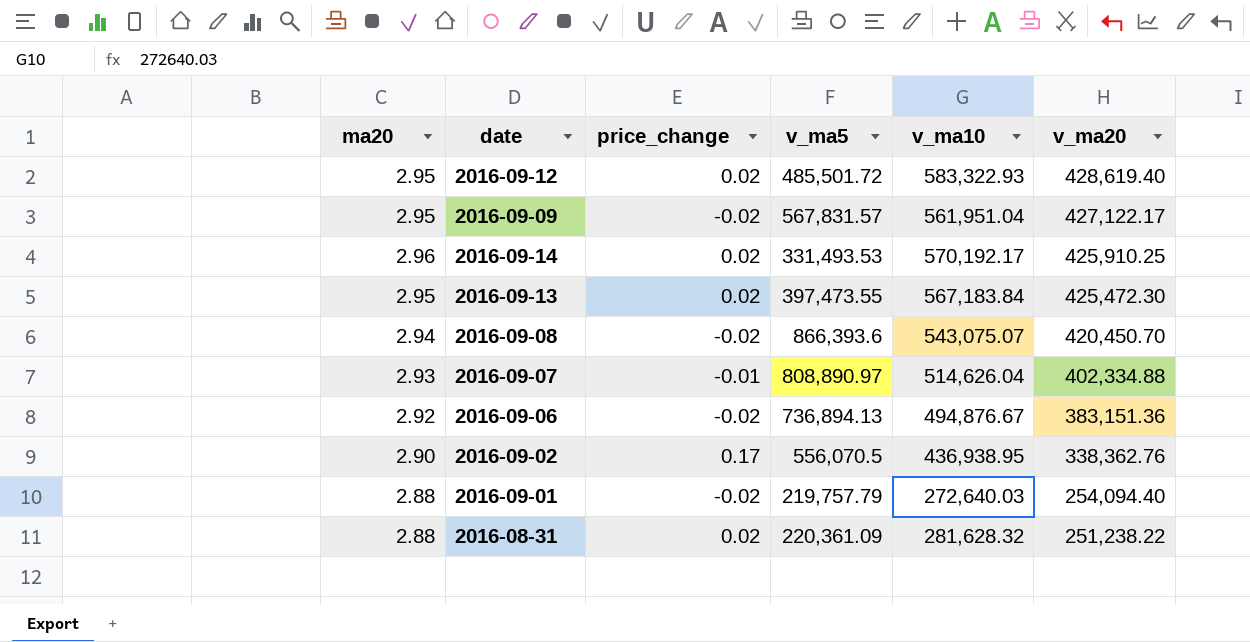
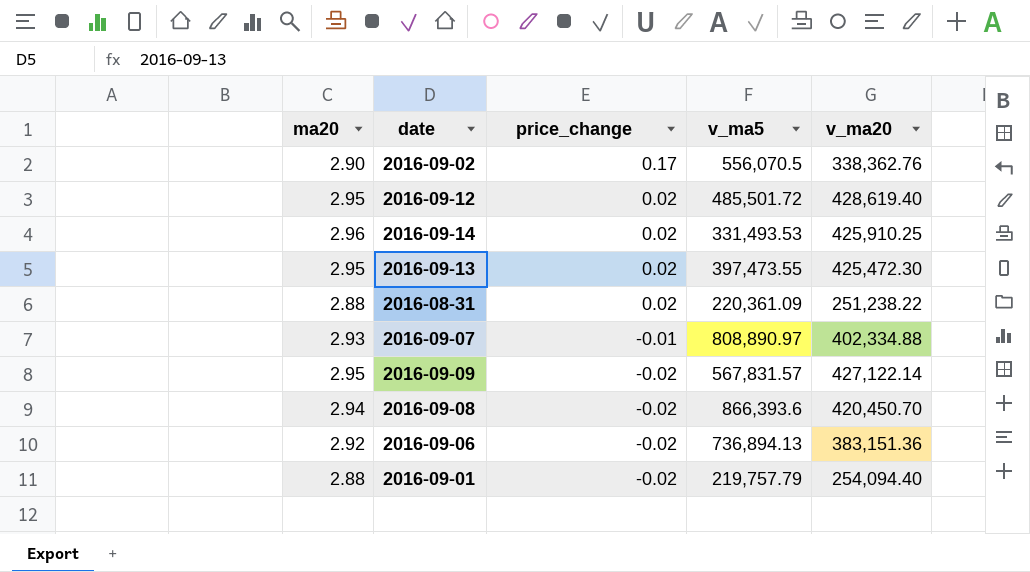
row order: v_ma20 descending -> price_change descending
column v_ma10 | position: 5 -> none
2016-09-09 | v_ma20: 427,122.17 -> 427,122.14

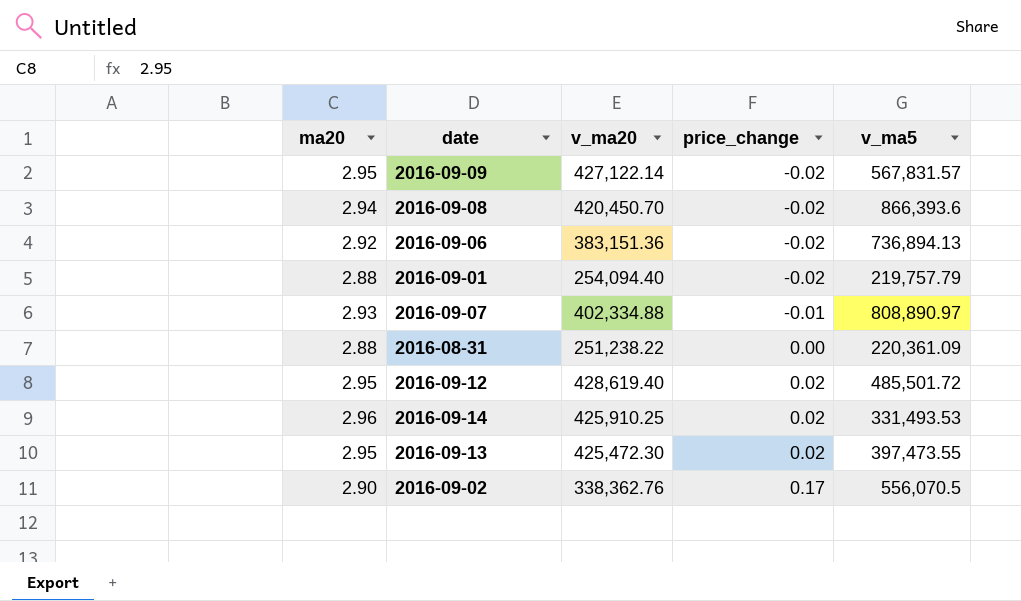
row order: price_change descending -> price_change ascending
column v_ma20 | position: 5 -> 3
2016-08-31 | price_change: 0.02 -> 0.00

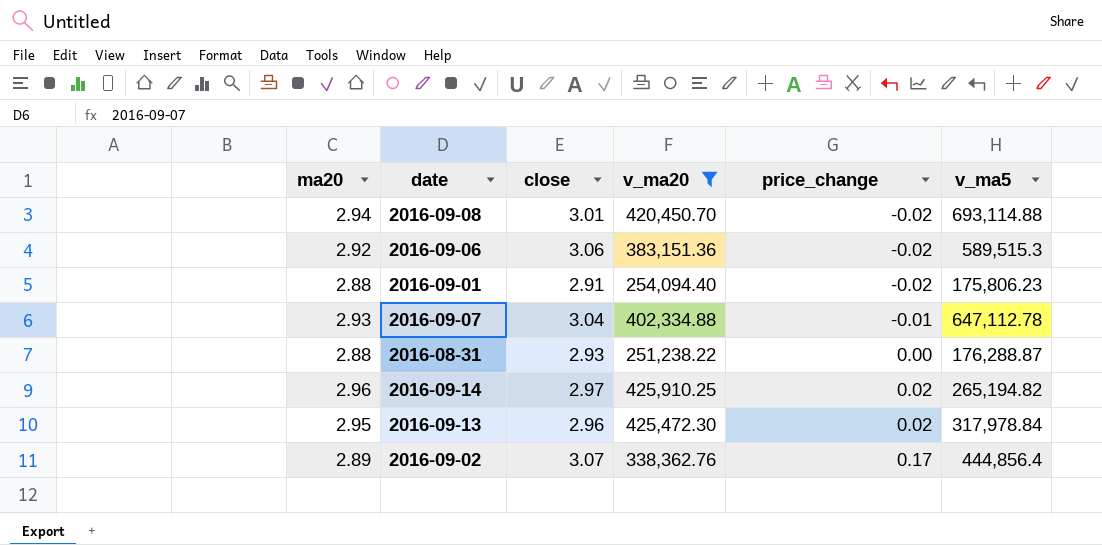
filter: none -> v_ma20 <= 425,910.25
column close | position: none -> 3
2016-09-08 | v_ma5: 866,393.6 -> 693,114.88
2016-09-06 | v_ma5: 736,894.13 -> 589,515.3
2016-09-01 | v_ma5: 219,757.79 -> 175,806.23
2016-09-07 | v_ma5: 808,890.97 -> 647,112.78
2016-08-31 | v_ma5: 220,361.09 -> 176,288.87
2016-09-14 | v_ma5: 331,493.53 -> 265,194.82
2016-09-13 | v_ma5: 397,473.55 -> 317,978.84
2016-09-02 | ma20: 2.90 -> 2.89
2016-09-02 | v_ma5: 556,070.5 -> 444,856.4

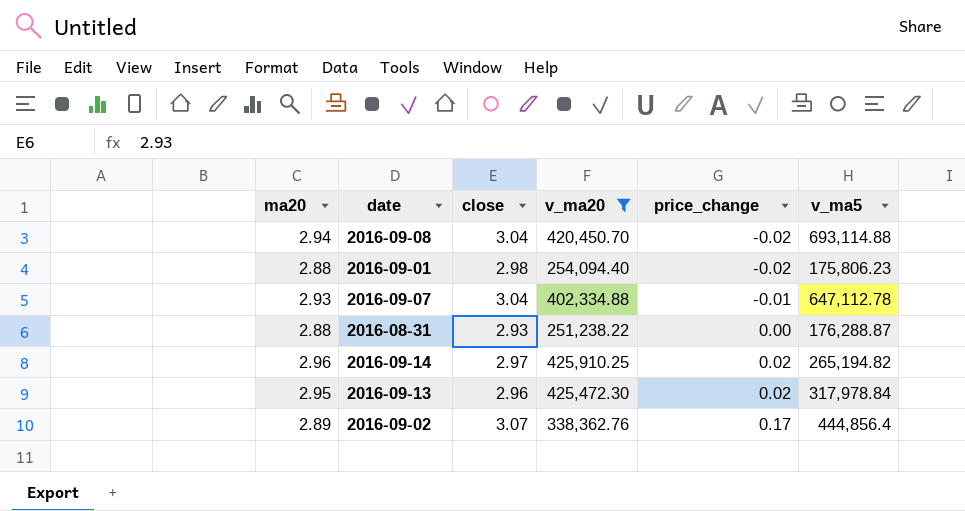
row 2016-09-06: 2.92 | 3.06 | 383,151.36 | -0.02 | 589,515.3 -> none
2016-09-08 | close: 3.01 -> 3.04
2016-09-01 | close: 2.91 -> 2.98

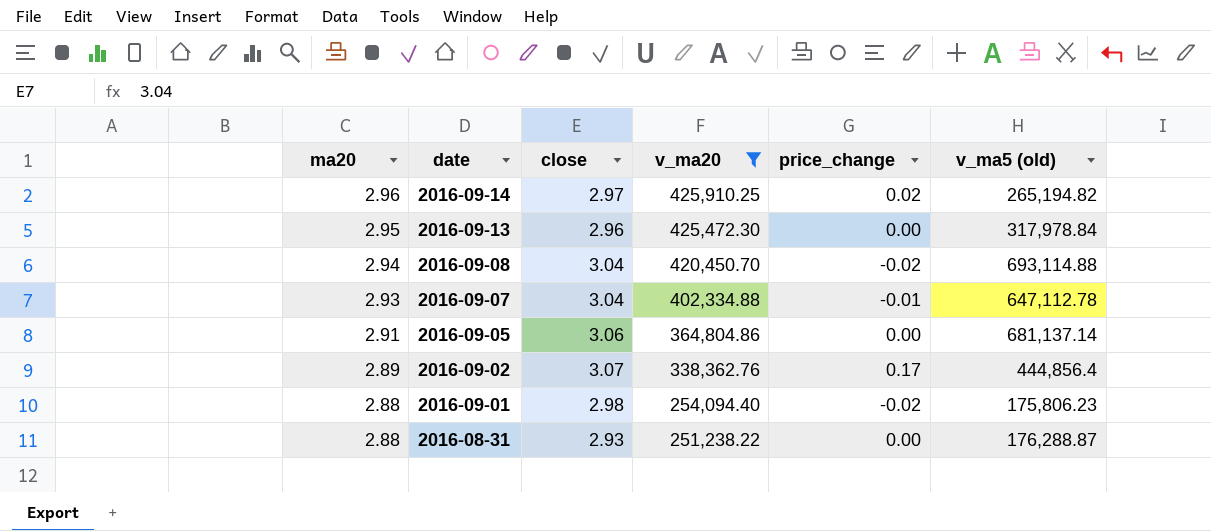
row order: price_change ascending -> ma20 descending
column name: v_ma5 -> v_ma5 (old)
2016-09-13 | price_change: 0.02 -> 0.00
row 2016-09-05: none -> 2.91 | 3.06 | 364,804.86 | 0.00 | 681,137.14

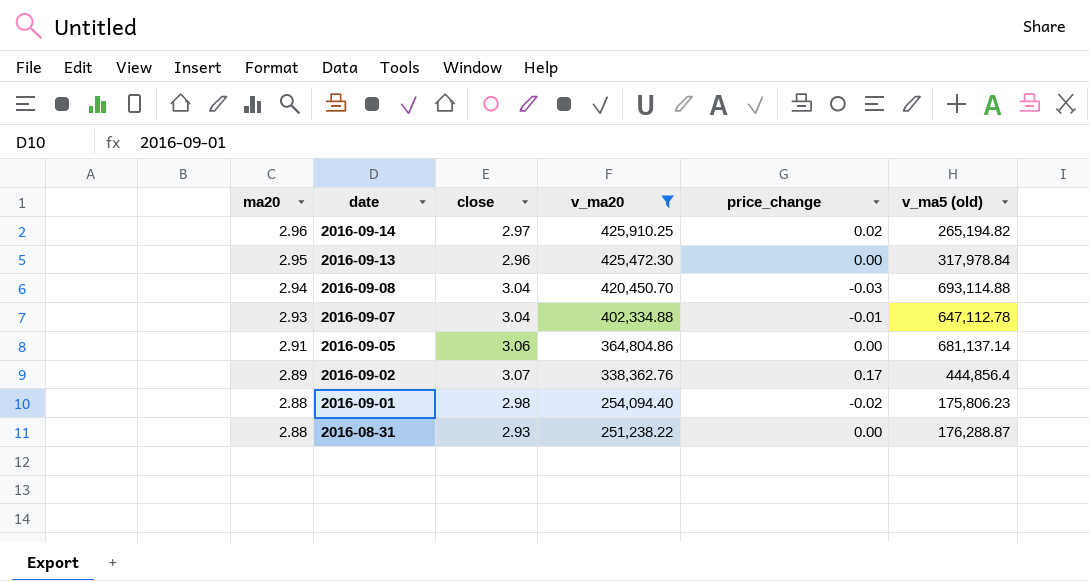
2016-09-08 | price_change: -0.02 -> -0.03

